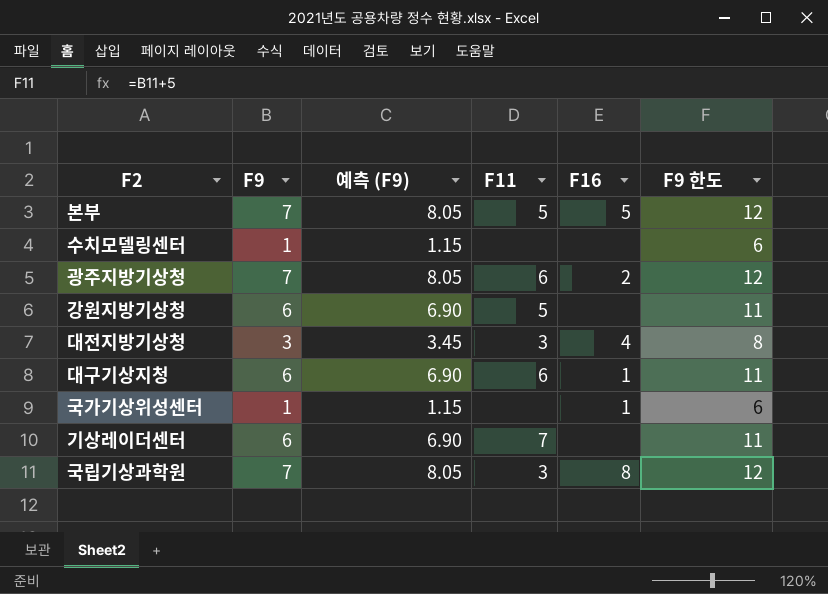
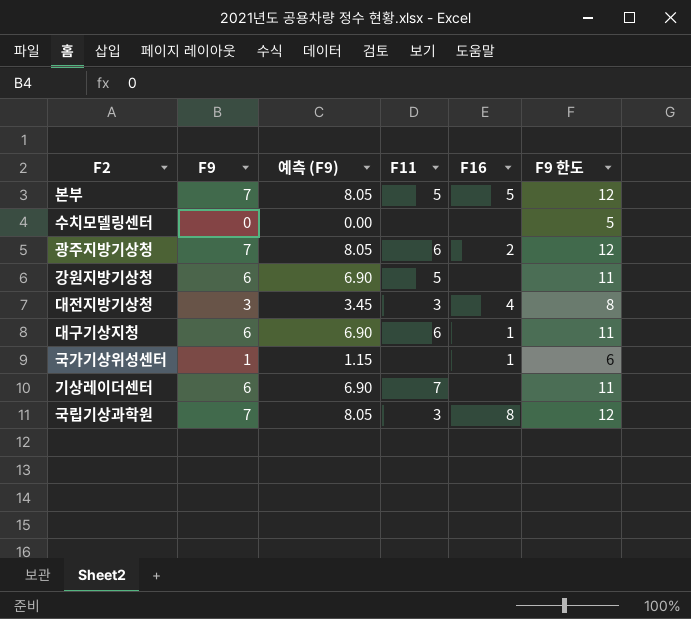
수치모델링센터 | F9: 1 -> 0
수치모델링센터 | 예측 (F9): 1.15 -> 0.00
수치모델링센터 | F9 한도: 6 -> 5

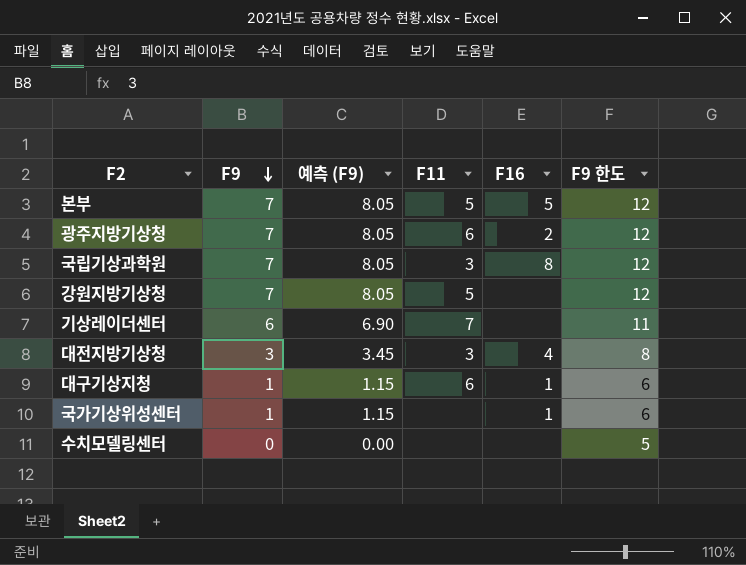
row order: none -> F9 descending
강원지방기상청 | F9: 6 -> 7
강원지방기상청 | 예측 (F9): 6.90 -> 8.05
강원지방기상청 | F9 한도: 11 -> 12
대구기상지청 | F9: 6 -> 1
대구기상지청 | 예측 (F9): 6.90 -> 1.15
대구기상지청 | F9 한도: 11 -> 6

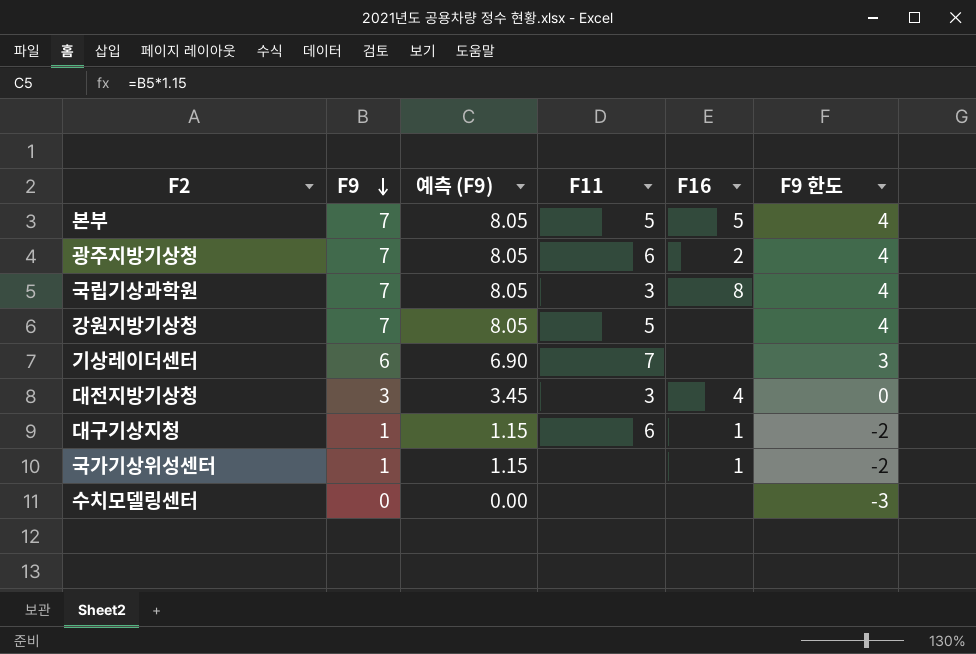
column F9 한도 | formula: [F9] + 5 -> [F9] - 3

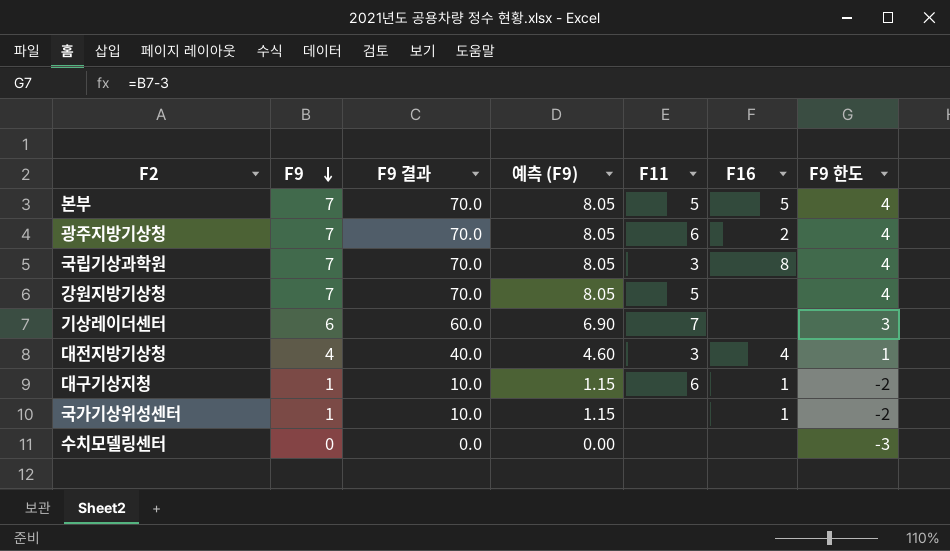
column F9 결과 | formula: none -> [F9] * 10
대전지방기상청 | F9: 3 -> 4
대전지방기상청 | 예측 (F9): 3.45 -> 4.60
대전지방기상청 | F9 한도: 0 -> 1

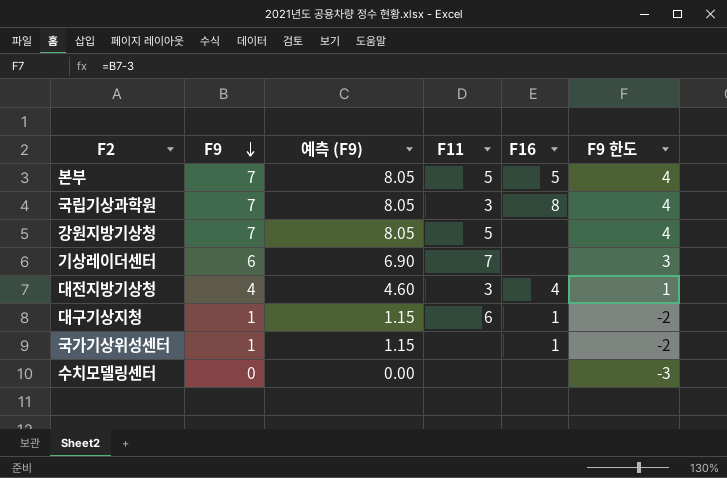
column F9 결과 | formula: [F9] * 10 -> none
row 광주지방기상청: 7 | 70.0 | 8.05 | 6 | 2 | 4 -> none

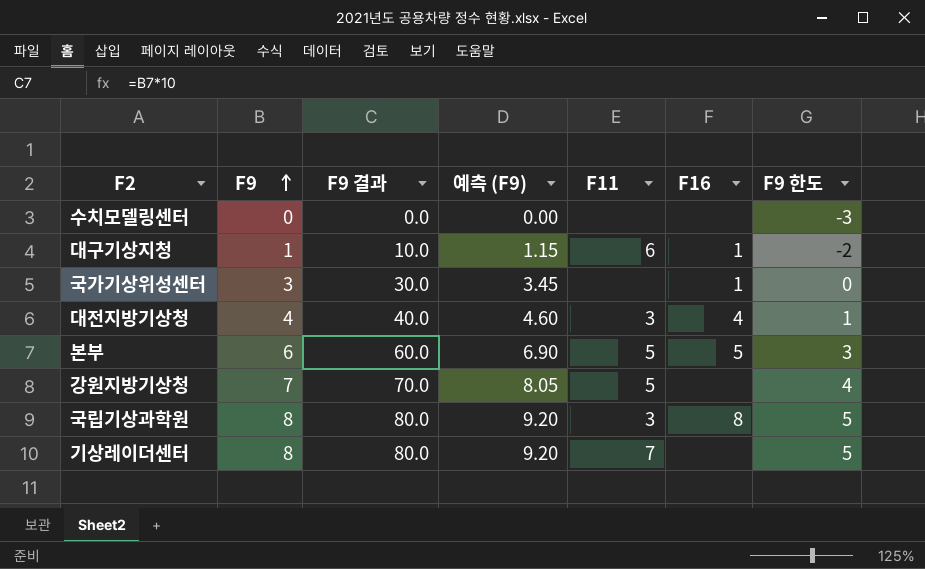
row order: F9 descending -> F9 ascending
column F9 결과 | formula: none -> [F9] * 10
국가기상위성센터 | F9: 1 -> 3
국가기상위성센터 | 예측 (F9): 1.15 -> 3.45
국가기상위성센터 | F9 한도: -2 -> 0
본부 | F9: 7 -> 6
본부 | 예측 (F9): 8.05 -> 6.90
본부 | F9 한도: 4 -> 3
국립기상과학원 | F9: 7 -> 8
국립기상과학원 | 예측 (F9): 8.05 -> 9.20
국립기상과학원 | F9 한도: 4 -> 5
기상레이더센터 | F9: 6 -> 8
기상레이더센터 | 예측 (F9): 6.90 -> 9.20
기상레이더센터 | F9 한도: 3 -> 5

